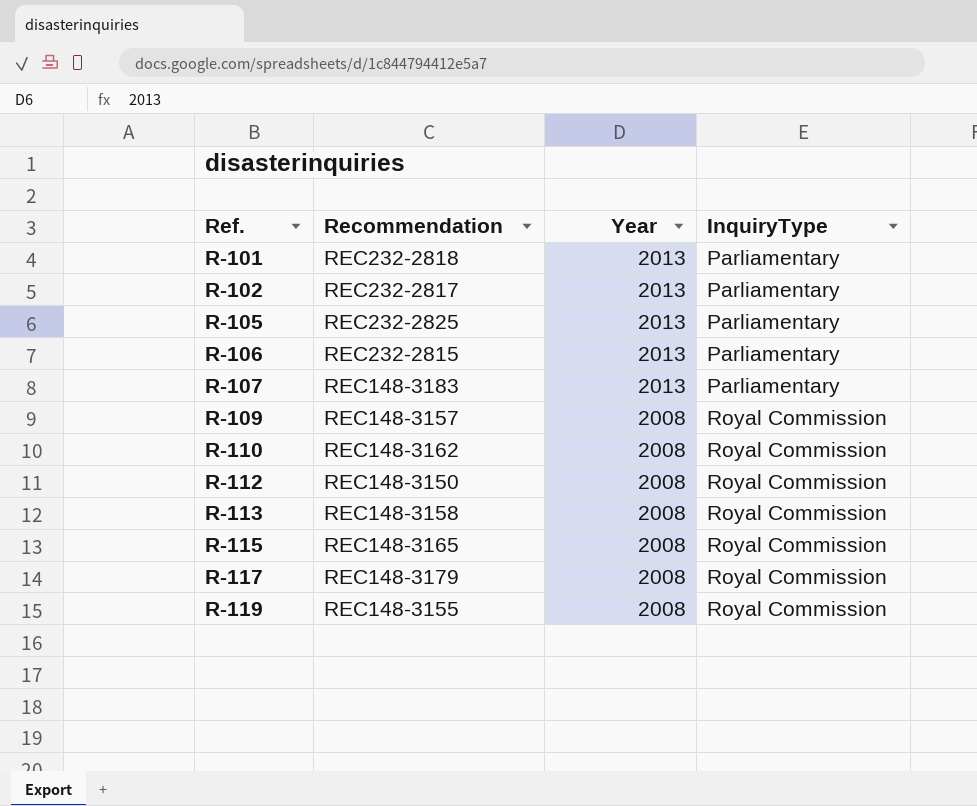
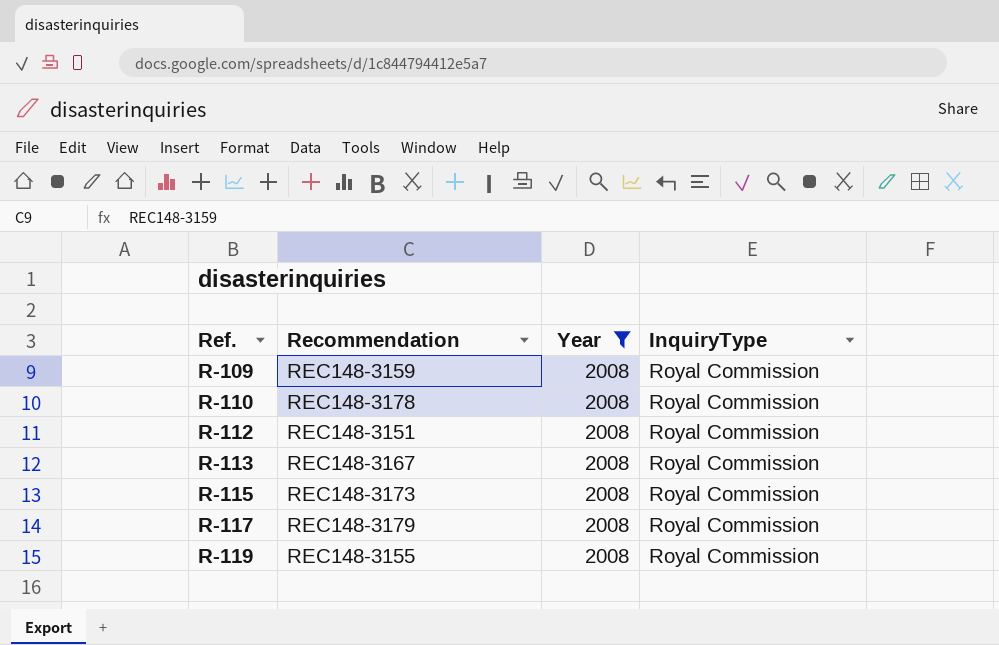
filter: none -> Year = 2008
R-109 | Recommendation: REC148-3157 -> REC148-3159
R-110 | Recommendation: REC148-3162 -> REC148-3178
R-112 | Recommendation: REC148-3150 -> REC148-3151
R-113 | Recommendation: REC148-3158 -> REC148-3167
R-115 | Recommendation: REC148-3165 -> REC148-3173

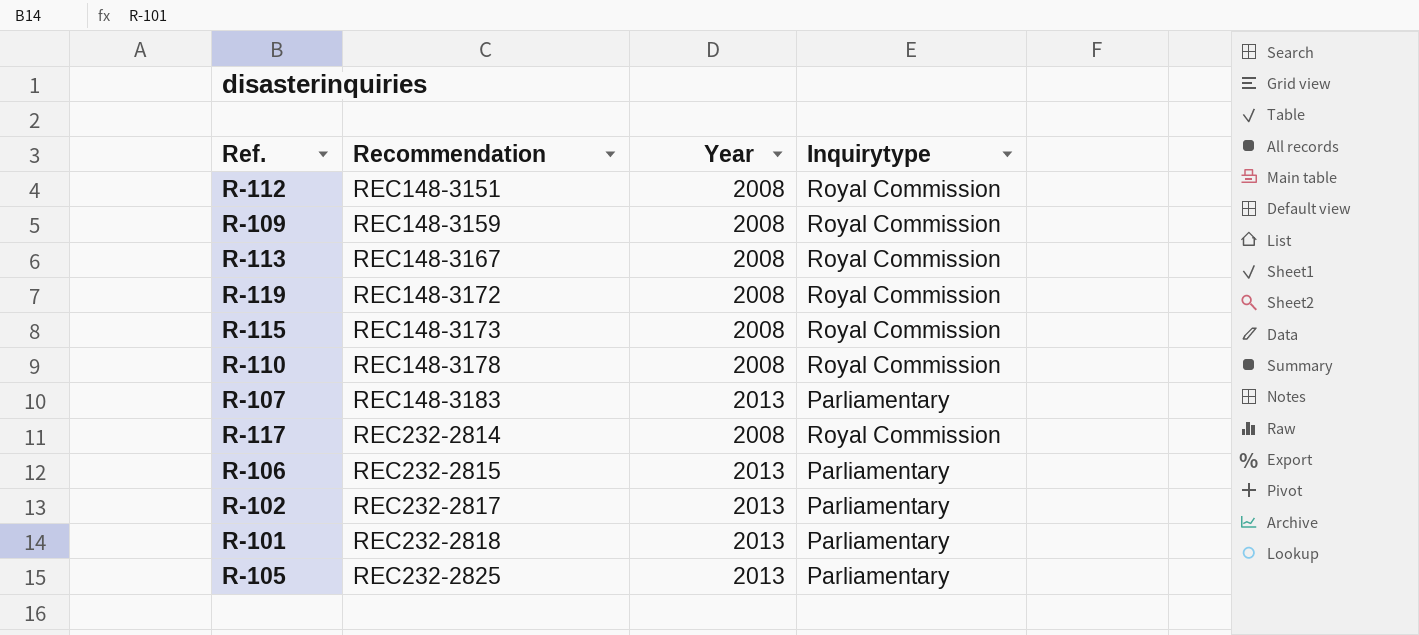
filter: Year = 2008 -> none
row order: Ref. ascending -> Recommendation ascending
column name: InquiryType -> Inquirytype
R-119 | Recommendation: REC148-3155 -> REC148-3172
R-117 | Recommendation: REC148-3179 -> REC232-2814

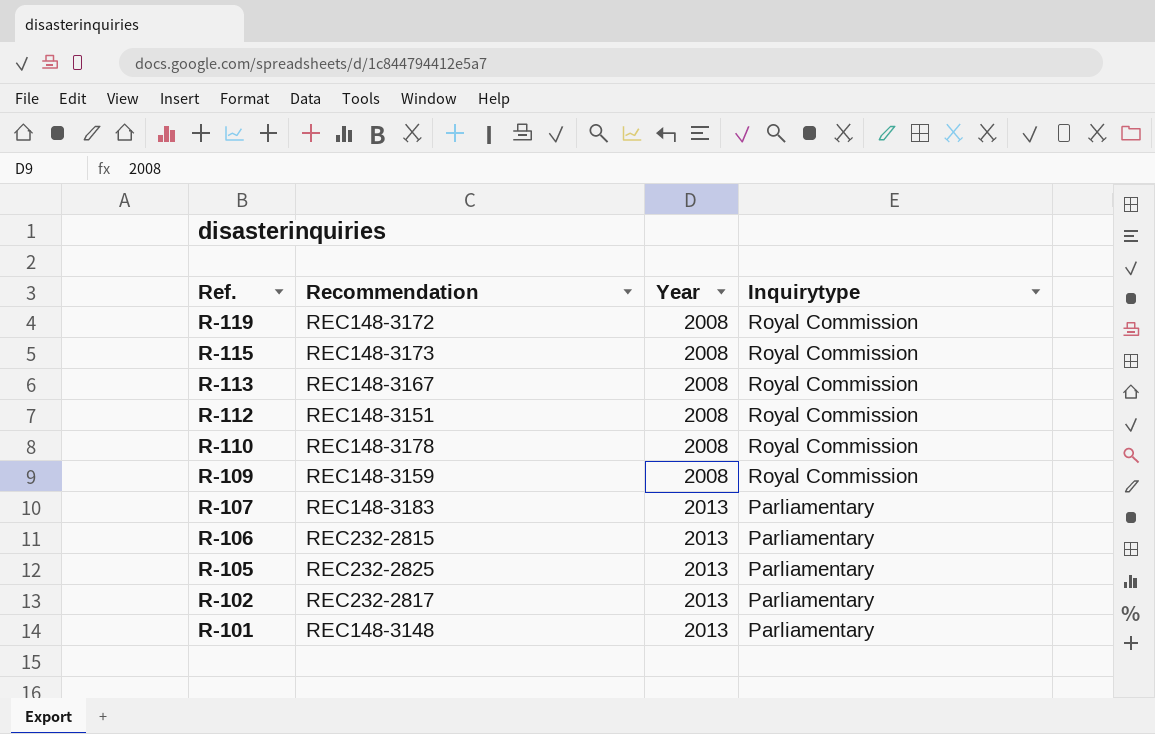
row order: Recommendation ascending -> Ref. descending
row R-117: REC232-2814 | 2008 | Royal Commission -> none
R-101 | Recommendation: REC232-2818 -> REC148-3148

